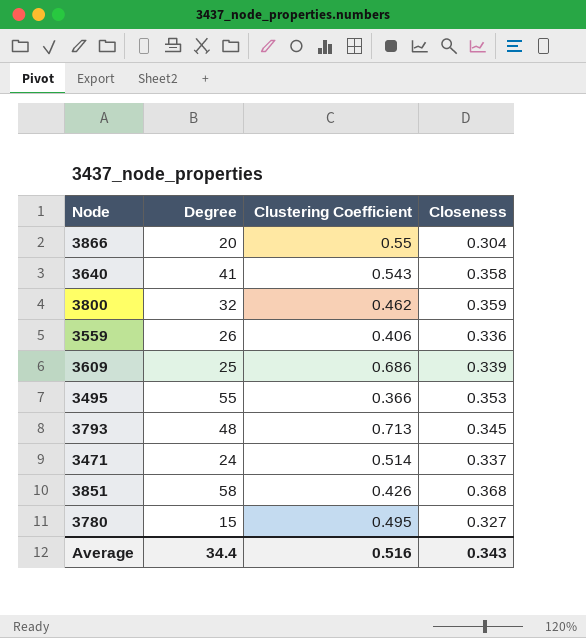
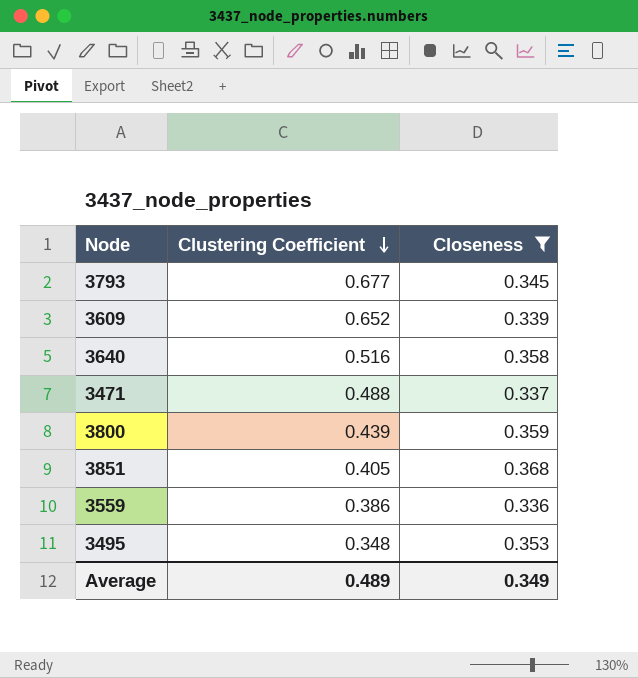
filter: none -> Closeness >= 0.336
row order: none -> Clustering Coefficient descending
column Degree | position: 2 -> none
3793 | Clustering Coefficient: 0.713 -> 0.677
3609 | Clustering Coefficient: 0.686 -> 0.652
3640 | Clustering Coefficient: 0.543 -> 0.516
3471 | Clustering Coefficient: 0.514 -> 0.488
3800 | Clustering Coefficient: 0.462 -> 0.439
3851 | Clustering Coefficient: 0.426 -> 0.405
3559 | Clustering Coefficient: 0.406 -> 0.386
3495 | Clustering Coefficient: 0.366 -> 0.348
Average | Clustering Coefficient: 0.516 -> 0.489
Average | Closeness: 0.343 -> 0.349

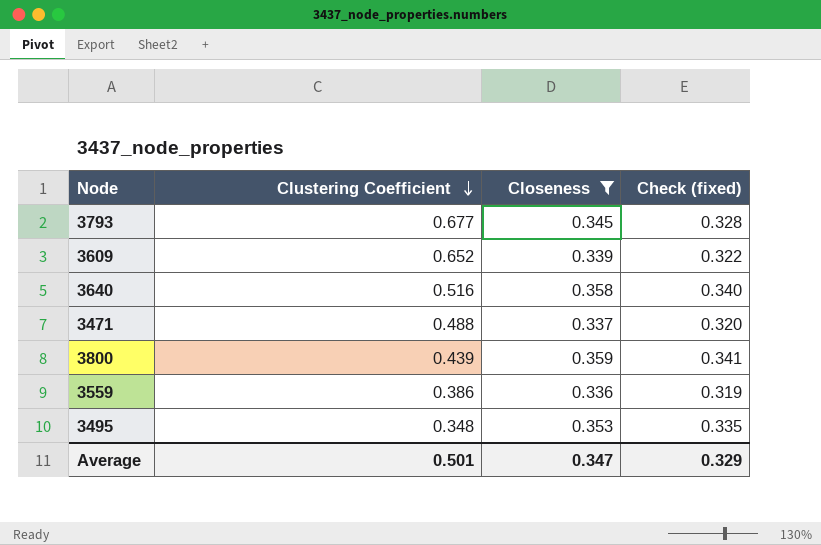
column Check (fixed) | formula: none -> [Closeness] * 0.95
row 3851: 0.405 | 0.368 -> none
Average | Clustering Coefficient: 0.489 -> 0.501
Average | Closeness: 0.349 -> 0.347

